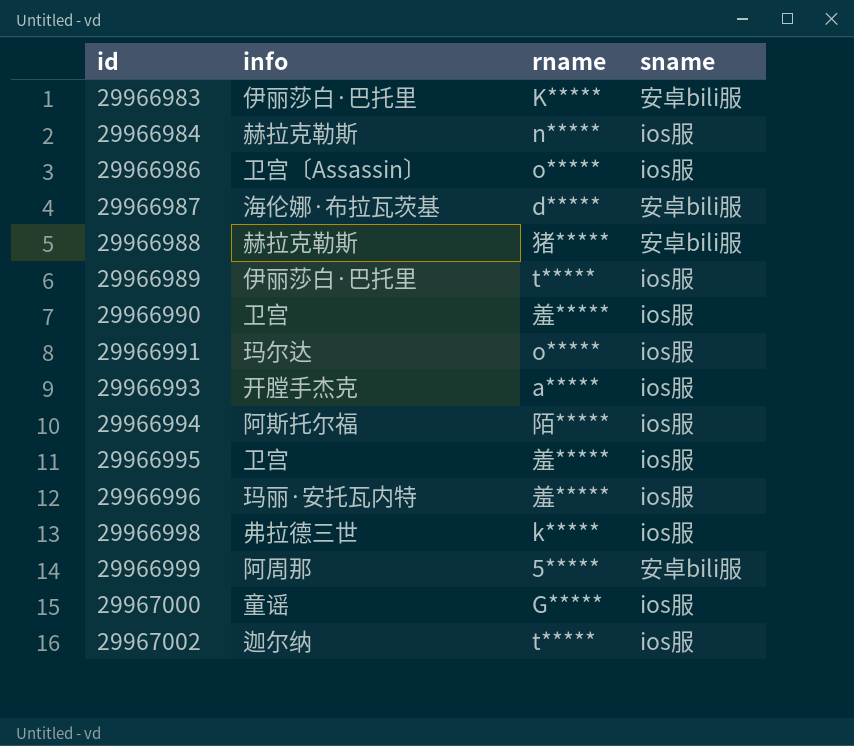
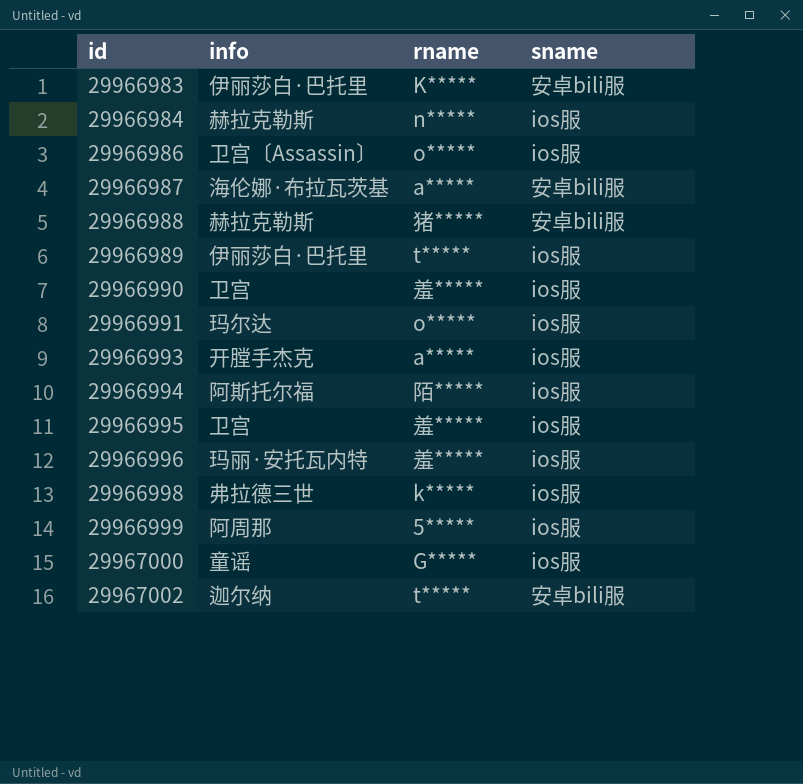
29966987 | rname: d***** -> a*****
29966999 | sname: 安卓bili服 -> ios服
29967002 | sname: ios服 -> 安卓bili服

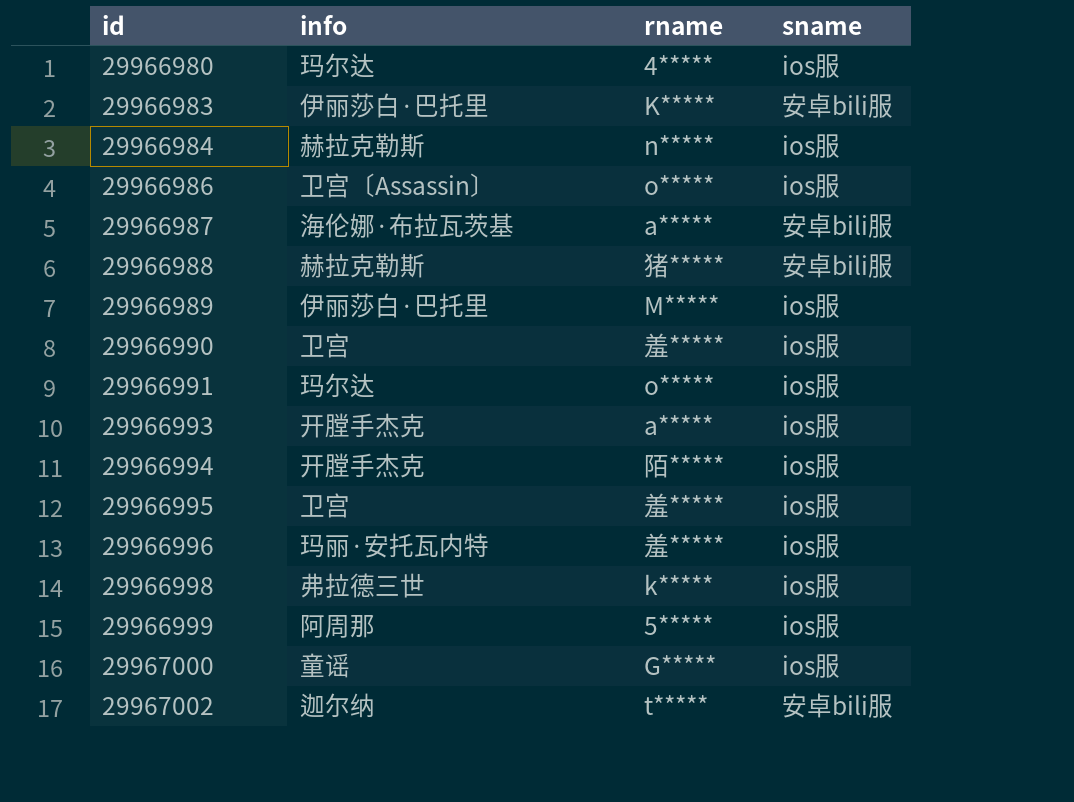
row 29966980: none -> 玛尔达 | 4***** | ios服
29966989 | rname: t***** -> M*****
29966994 | info: 阿斯托尔福 -> 开膛手杰克

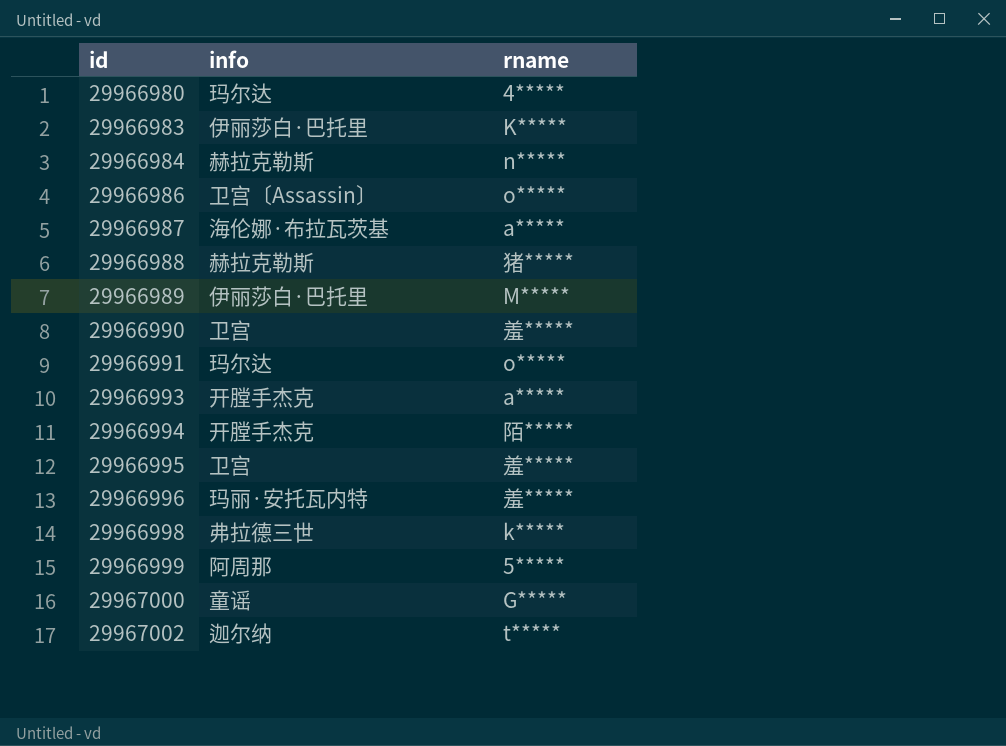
column sname | position: 4 -> none

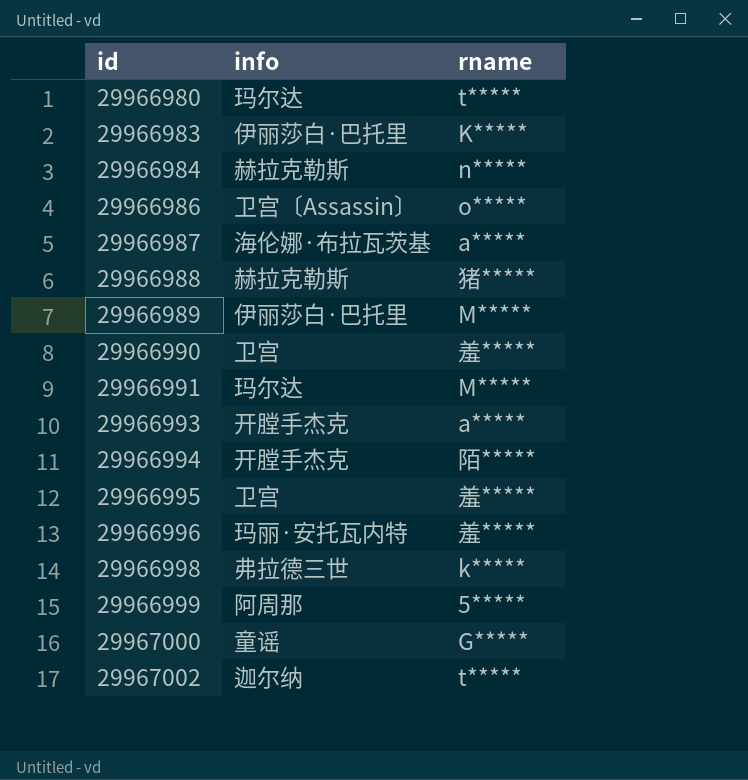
29966980 | rname: 4***** -> t*****
29966991 | rname: o***** -> M*****

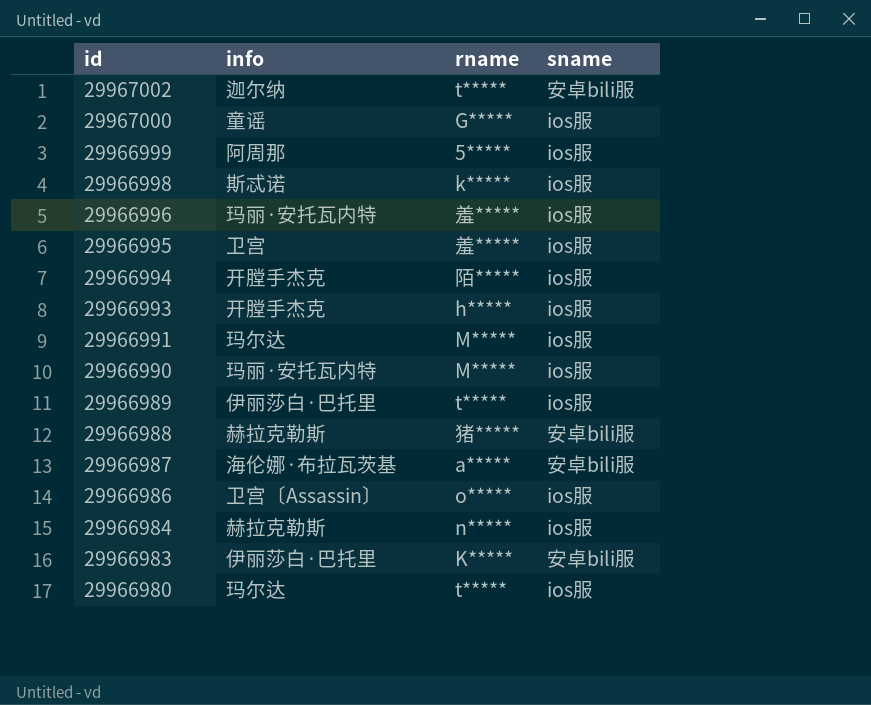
row order: id ascending -> id descending
column sname | position: none -> 4
29966998 | info: 弗拉德三世 -> 斯忒诺
29966993 | rname: a***** -> h*****
29966990 | info: 卫宫 -> 玛丽·安托瓦内特
29966990 | rname: 羞***** -> M*****
29966989 | rname: M***** -> t*****

